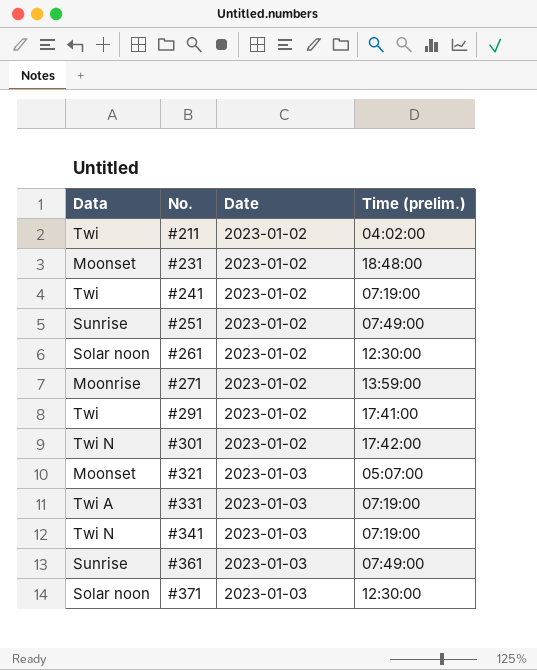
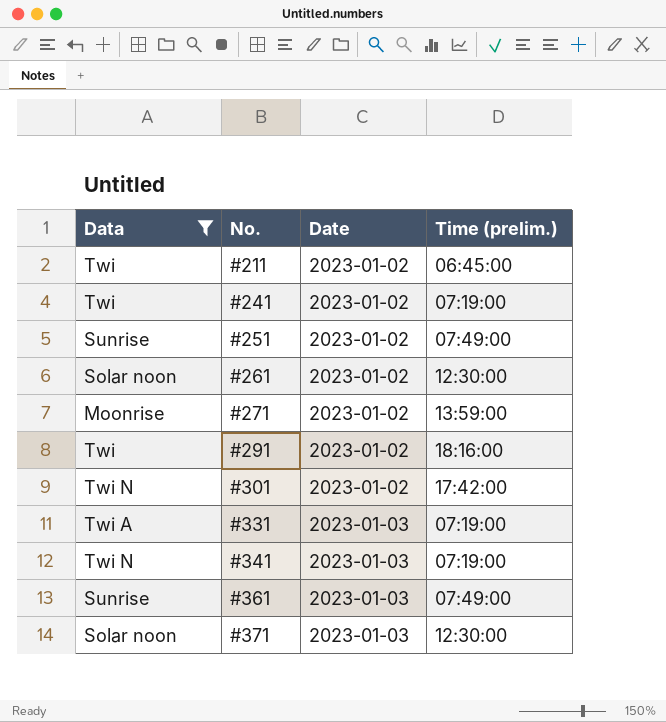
filter: none -> Data != Moonset
#211 | Time (prelim.): 04:02:00 -> 06:45:00
#291 | Time (prelim.): 17:41:00 -> 18:16:00

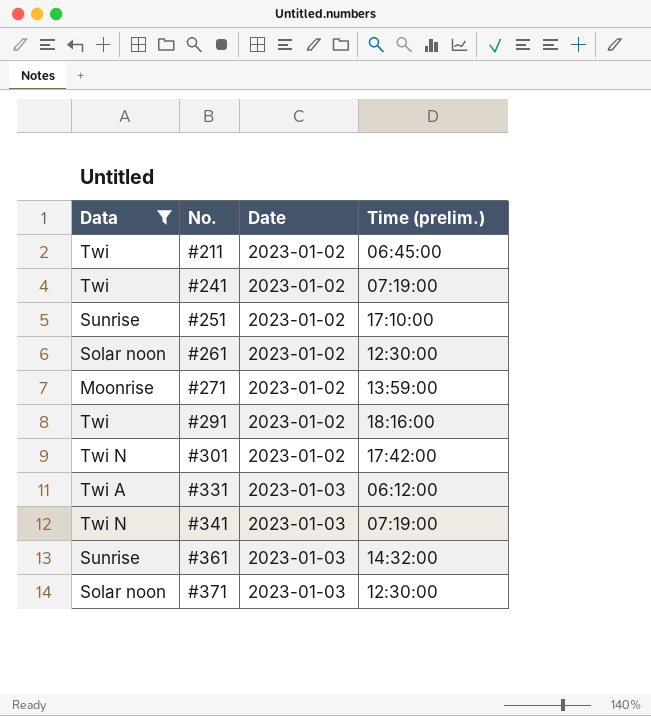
#251 | Time (prelim.): 07:49:00 -> 17:10:00
#331 | Time (prelim.): 07:19:00 -> 06:12:00
#361 | Time (prelim.): 07:49:00 -> 14:32:00

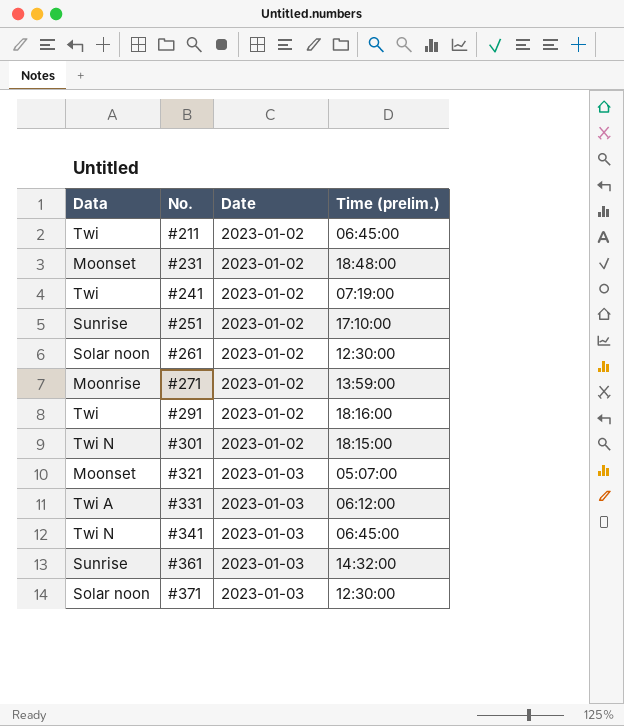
filter: Data != Moonset -> none
#301 | Time (prelim.): 17:42:00 -> 18:15:00
#341 | Time (prelim.): 07:19:00 -> 06:45:00

